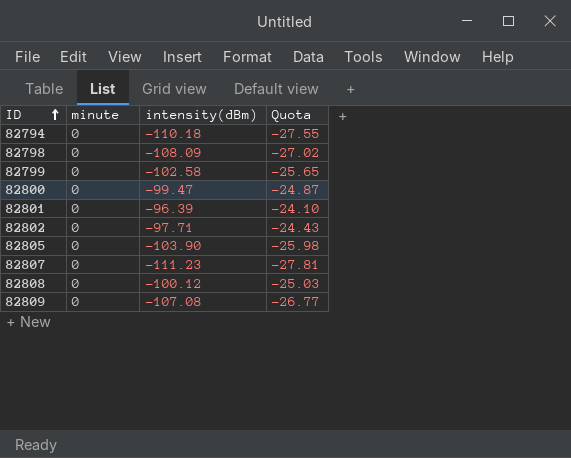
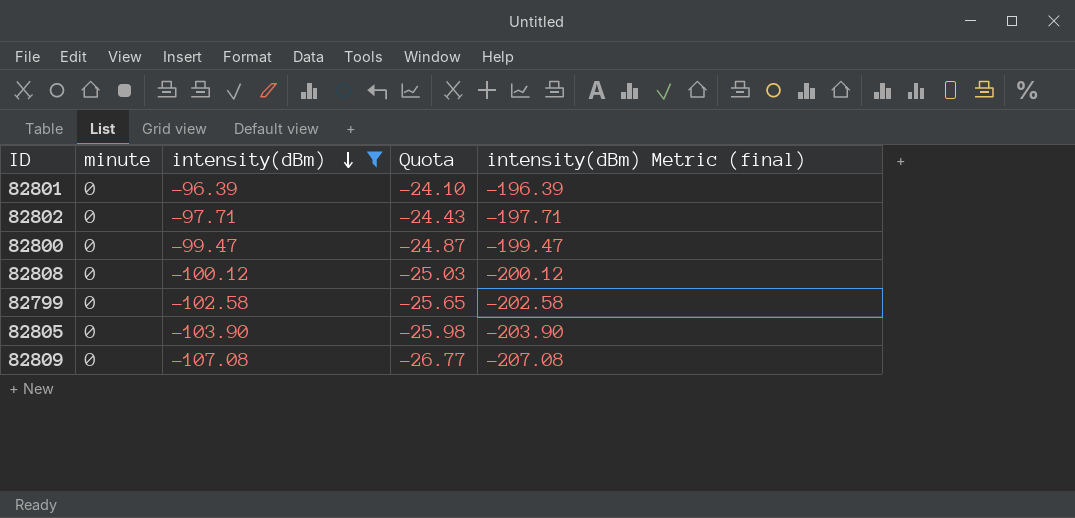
filter: none -> intensity(dBm) >= -107.08
row order: ID ascending -> intensity(dBm) descending
column intensity(dBm) Metric (final) | formula: none -> [intensity(dBm)] - 100

